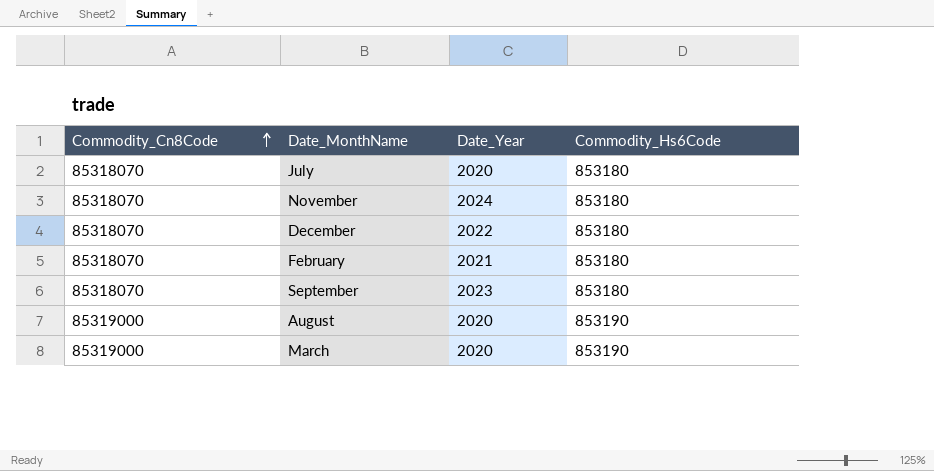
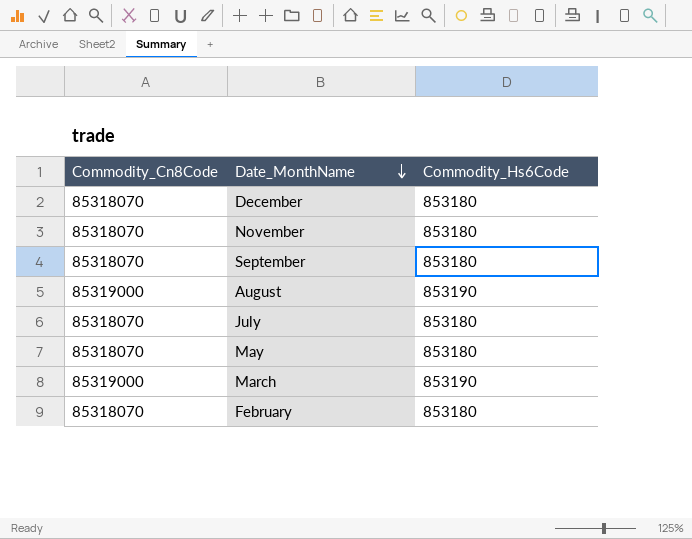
row order: Commodity_Cn8Code ascending -> Date_MonthName descending
column Date_Year | position: 3 -> none
row May: none -> 85318070 | 853180

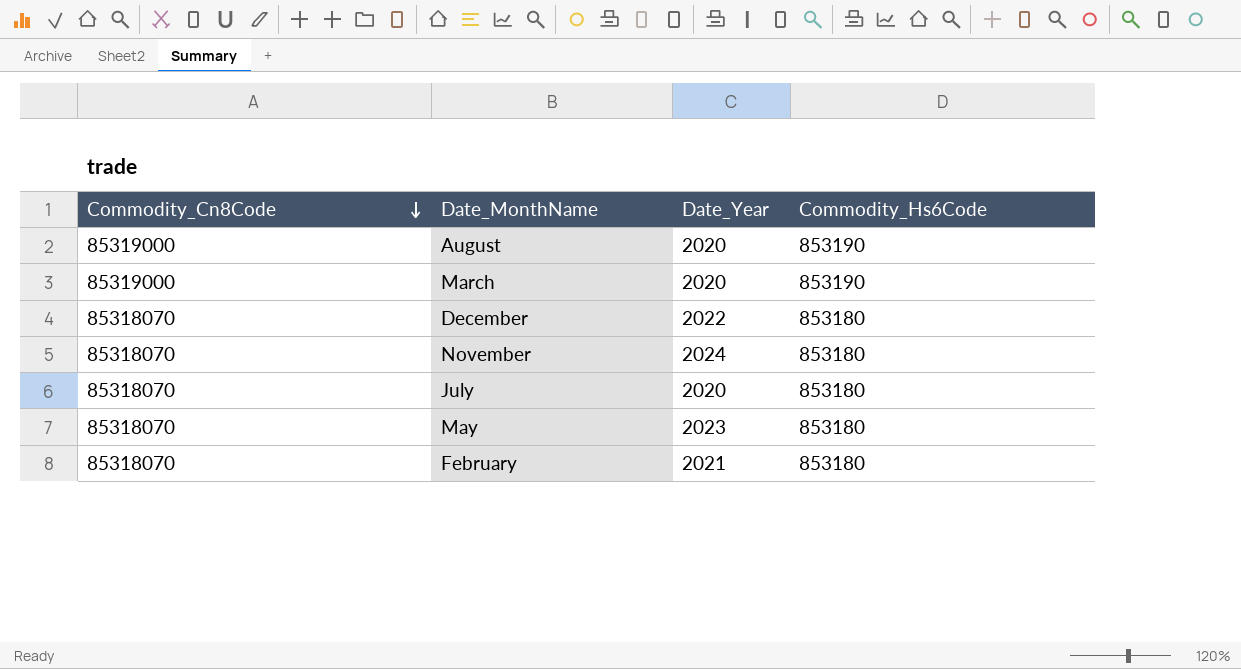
row order: Date_MonthName descending -> Commodity_Cn8Code descending
column Date_Year | position: none -> 3
row September: 85318070 | 853180 -> none

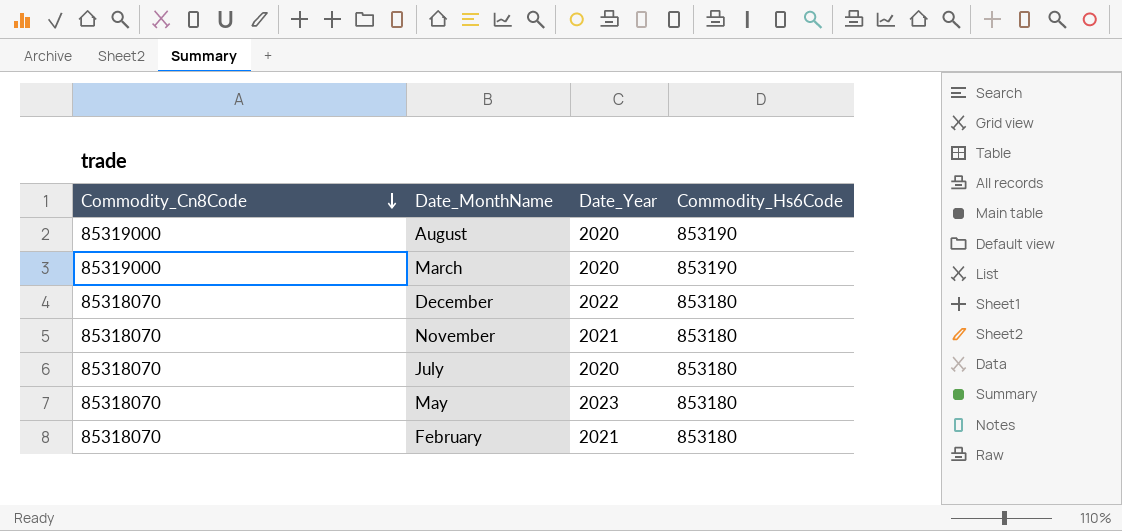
November | Date_Year: 2024 -> 2021

